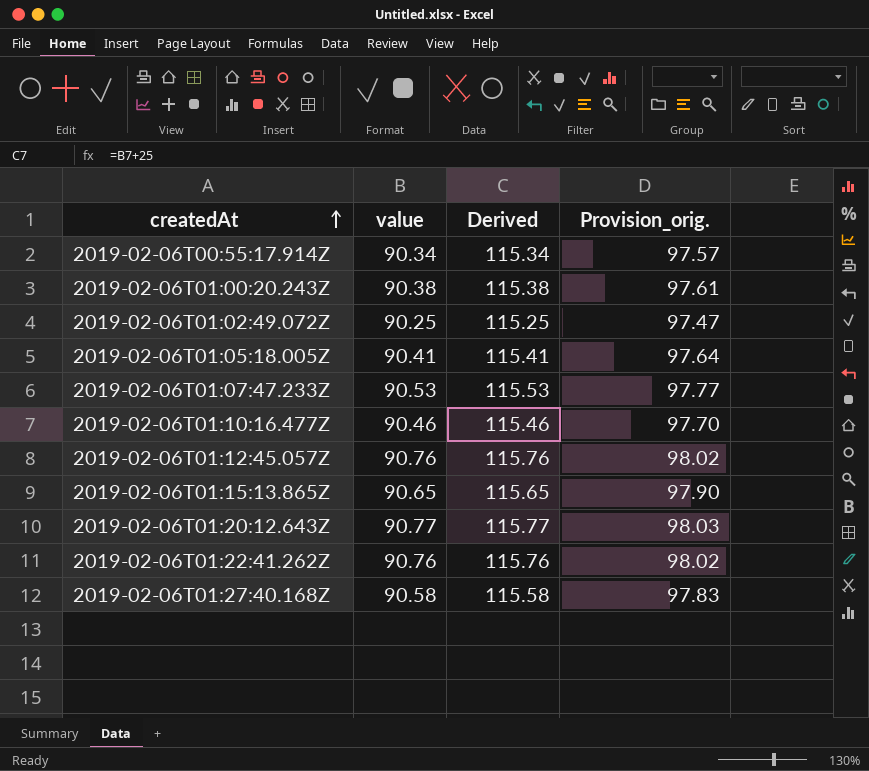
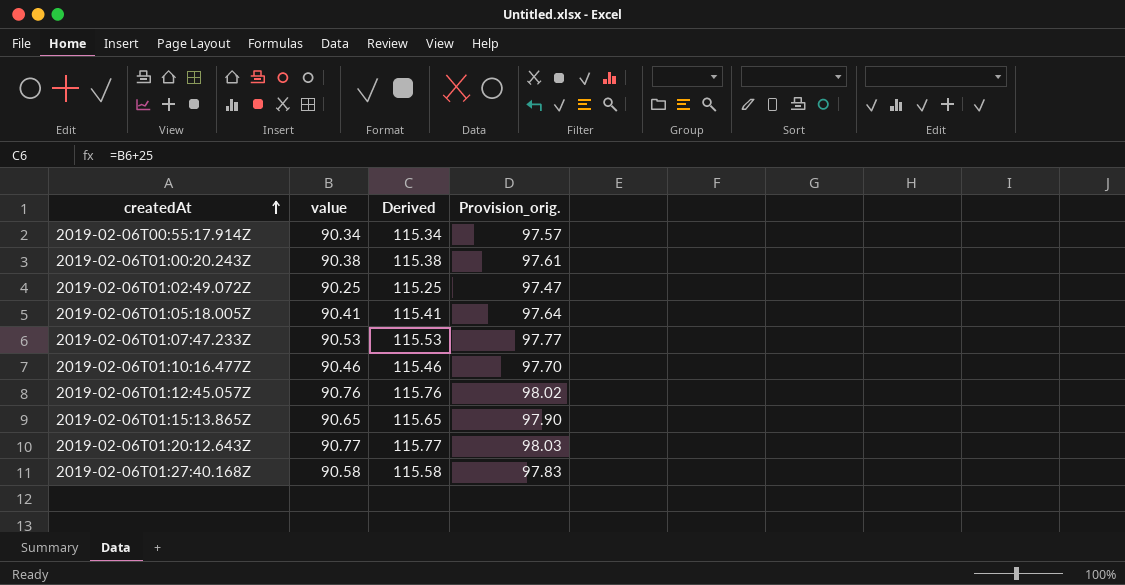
row 2019-02-06T01:22:41.262Z: 90.76 | 115.76 | 98.02 -> none

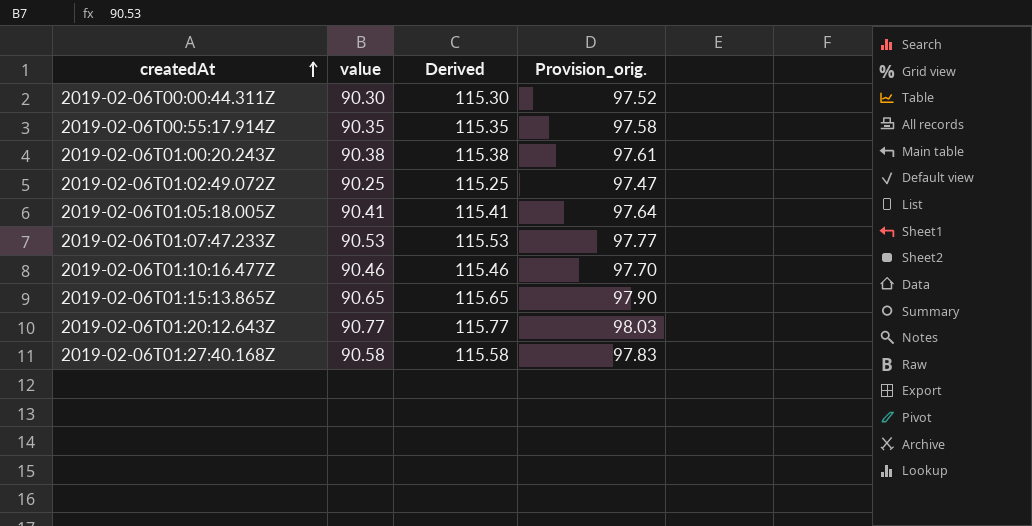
row 2019-02-06T01:12:45.057Z: 90.76 | 115.76 | 98.02 -> none
row 2019-02-06T00:00:44.311Z: none -> 90.30 | 115.30 | 97.52
2019-02-06T00:55:17.914Z | value: 90.34 -> 90.35
2019-02-06T00:55:17.914Z | Derived: 115.34 -> 115.35
2019-02-06T00:55:17.914Z | Provision_orig.: 97.57 -> 97.58

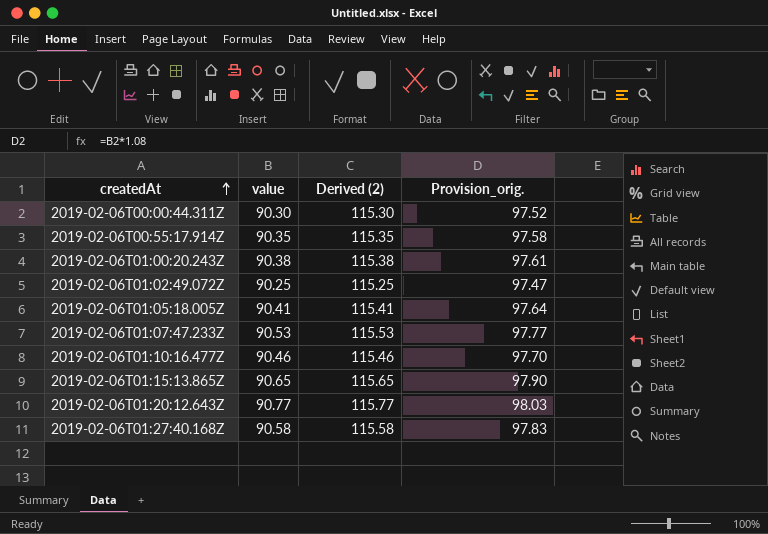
column name: Derived -> Derived (2)

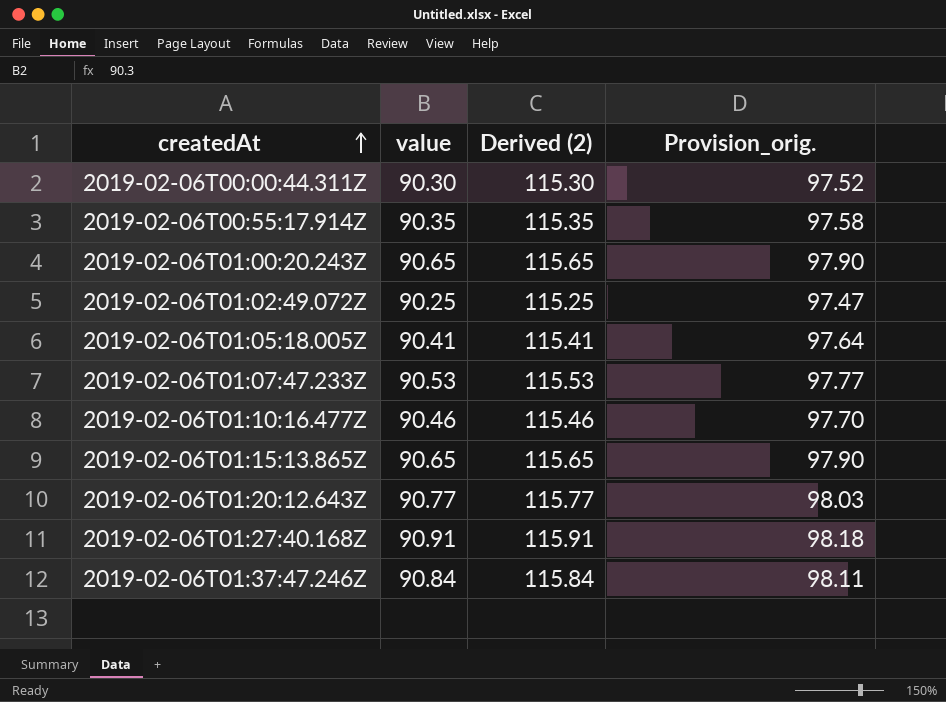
2019-02-06T01:00:20.243Z | value: 90.38 -> 90.65
2019-02-06T01:00:20.243Z | Derived (2): 115.38 -> 115.65
2019-02-06T01:00:20.243Z | Provision_orig.: 97.61 -> 97.90
2019-02-06T01:27:40.168Z | value: 90.58 -> 90.91
2019-02-06T01:27:40.168Z | Derived (2): 115.58 -> 115.91
2019-02-06T01:27:40.168Z | Provision_orig.: 97.83 -> 98.18
row 2019-02-06T01:37:47.246Z: none -> 90.84 | 115.84 | 98.11

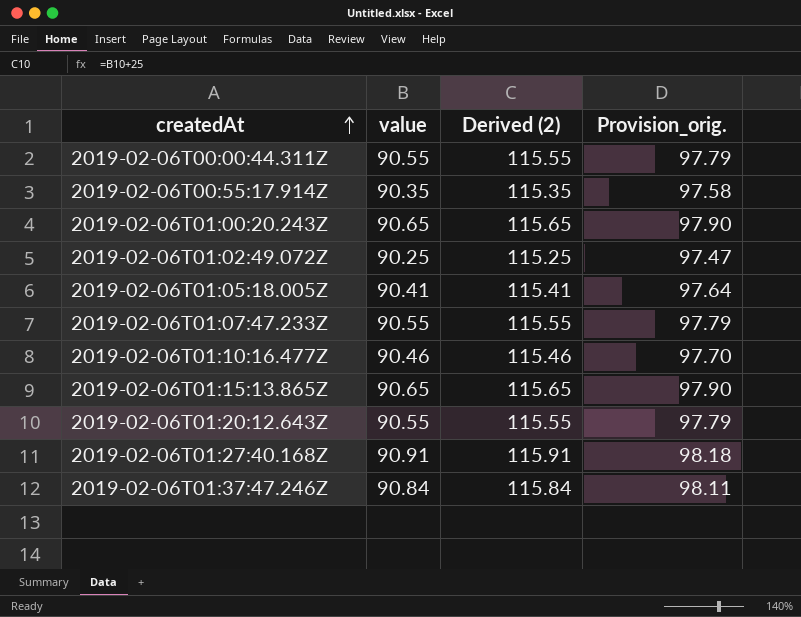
2019-02-06T00:00:44.311Z | value: 90.30 -> 90.55
2019-02-06T00:00:44.311Z | Derived (2): 115.30 -> 115.55
2019-02-06T00:00:44.311Z | Provision_orig.: 97.52 -> 97.79
2019-02-06T01:07:47.233Z | value: 90.53 -> 90.55
2019-02-06T01:07:47.233Z | Derived (2): 115.53 -> 115.55
2019-02-06T01:07:47.233Z | Provision_orig.: 97.77 -> 97.79
2019-02-06T01:20:12.643Z | value: 90.77 -> 90.55
2019-02-06T01:20:12.643Z | Derived (2): 115.77 -> 115.55
2019-02-06T01:20:12.643Z | Provision_orig.: 98.03 -> 97.79

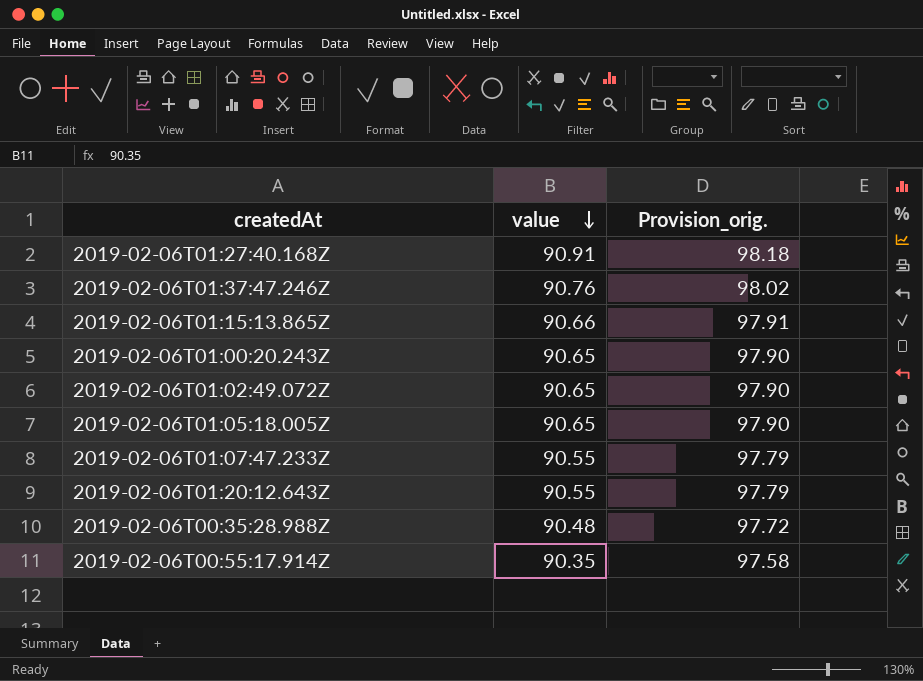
row order: createdAt ascending -> value descending
column Derived (2) | formula: [value] + 25 -> none
row 2019-02-06T00:00:44.311Z: 90.55 | 115.55 | 97.79 -> none
row 2019-02-06T01:10:16.477Z: 90.46 | 115.46 | 97.70 -> none
2019-02-06T01:37:47.246Z | value: 90.84 -> 90.76
2019-02-06T01:37:47.246Z | Provision_orig.: 98.11 -> 98.02
2019-02-06T01:15:13.865Z | value: 90.65 -> 90.66
2019-02-06T01:15:13.865Z | Provision_orig.: 97.90 -> 97.91
2019-02-06T01:02:49.072Z | value: 90.25 -> 90.65
2019-02-06T01:02:49.072Z | Provision_orig.: 97.47 -> 97.90
2019-02-06T01:05:18.005Z | value: 90.41 -> 90.65
2019-02-06T01:05:18.005Z | Provision_orig.: 97.64 -> 97.90
row 2019-02-06T00:35:28.988Z: none -> 90.48 | 97.72

